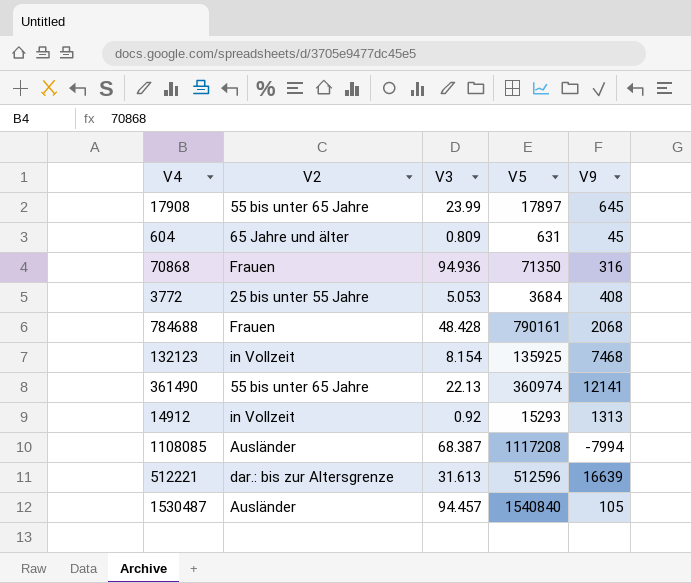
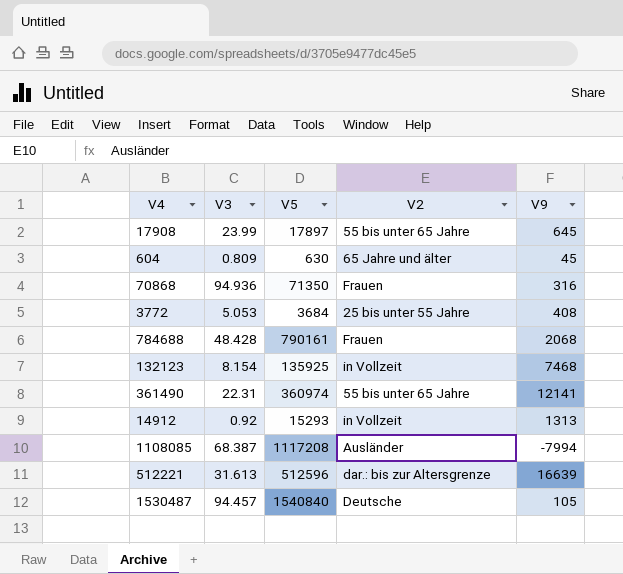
column V2 | position: 2 -> 4
604 | V5: 631 -> 630
361490 | V3: 22.13 -> 22.31
1530487 | V2: Ausländer -> Deutsche

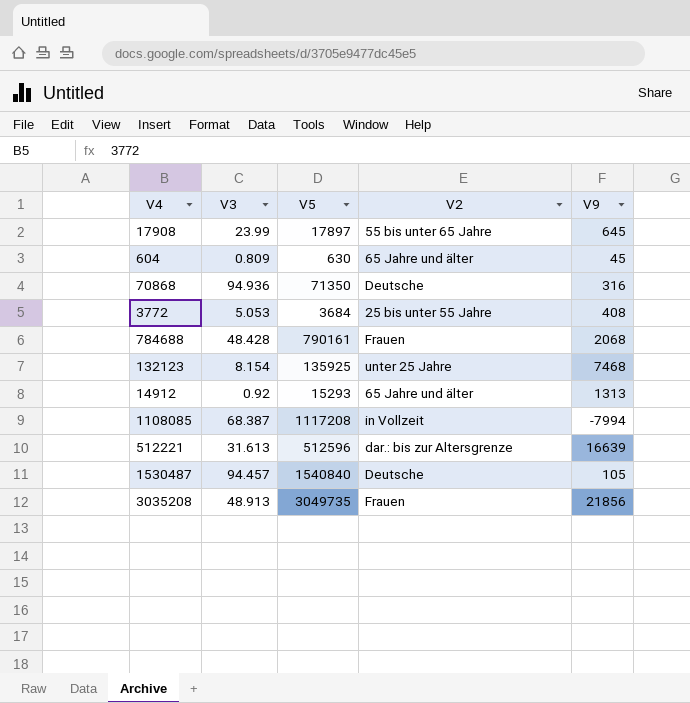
row 361490: 22.31 | 360974 | 55 bis unter 65 Jahre | 12141 -> none
70868 | V2: Frauen -> Deutsche
132123 | V2: in Vollzeit -> unter 25 Jahre
14912 | V2: in Vollzeit -> 65 Jahre und älter
1108085 | V2: Ausländer -> in Vollzeit
row 3035208: none -> 48.913 | 3049735 | Frauen | 21856

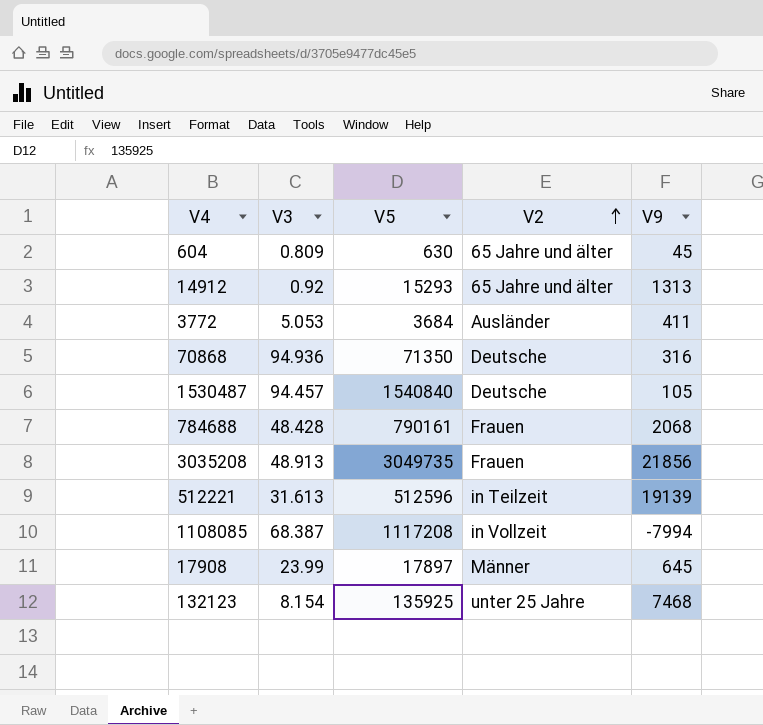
row order: none -> V2 ascending
3772 | V2: 25 bis unter 55 Jahre -> Ausländer
3772 | V9: 408 -> 411
512221 | V2: dar.: bis zur Altersgrenze -> in Teilzeit
512221 | V9: 16639 -> 19139
17908 | V2: 55 bis unter 65 Jahre -> Männer

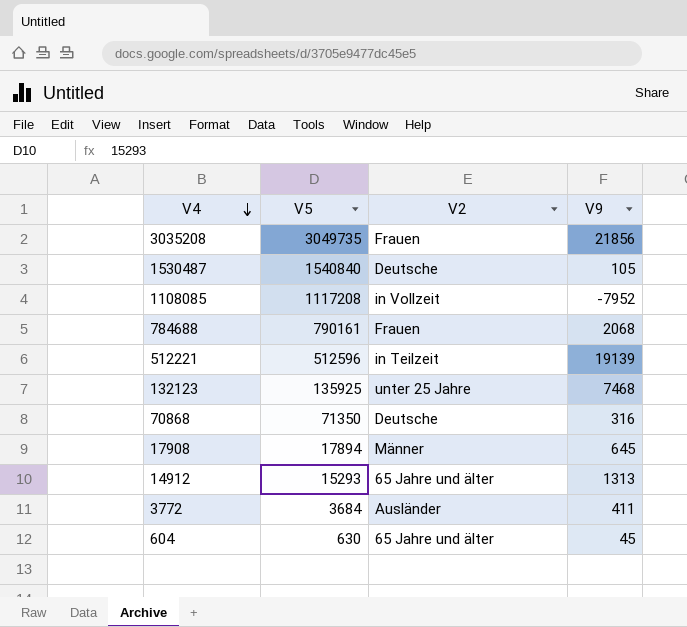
row order: V2 ascending -> V4 descending
column V3 | position: 2 -> none
1108085 | V9: -7994 -> -7952
17908 | V5: 17897 -> 17894

